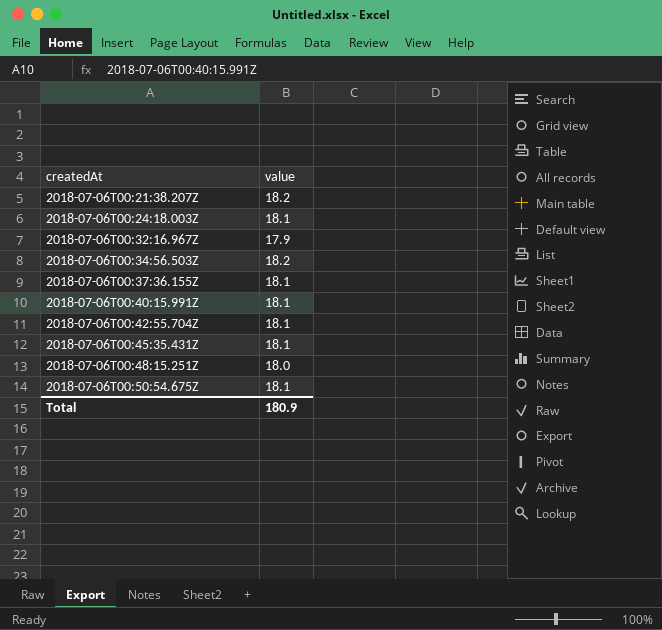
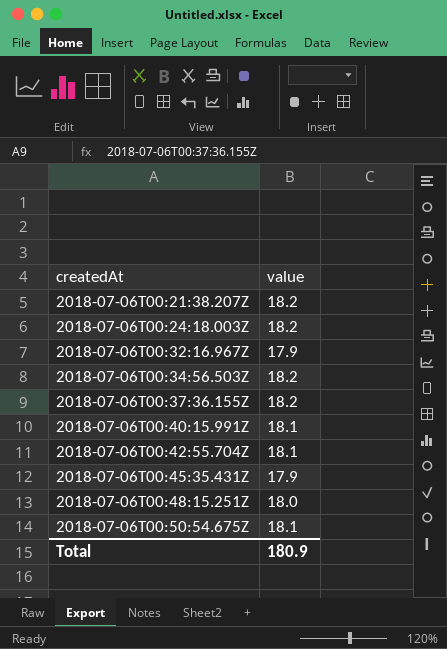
2018-07-06T00:24:18.003Z | value: 18.1 -> 18.2
2018-07-06T00:37:36.155Z | value: 18.1 -> 18.2
2018-07-06T00:45:35.431Z | value: 18.1 -> 17.9

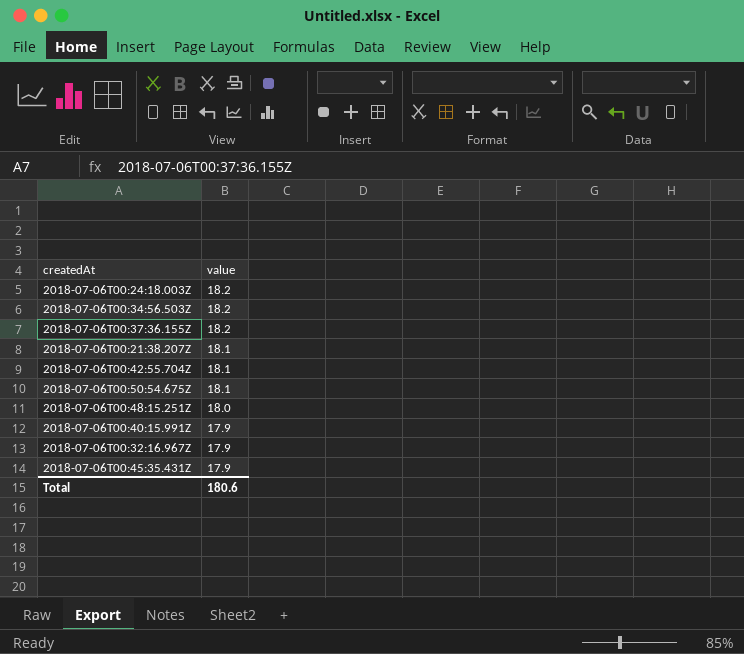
row order: createdAt ascending -> value descending
2018-07-06T00:21:38.207Z | value: 18.2 -> 18.1
2018-07-06T00:40:15.991Z | value: 18.1 -> 17.9
Total | value: 180.9 -> 180.6

